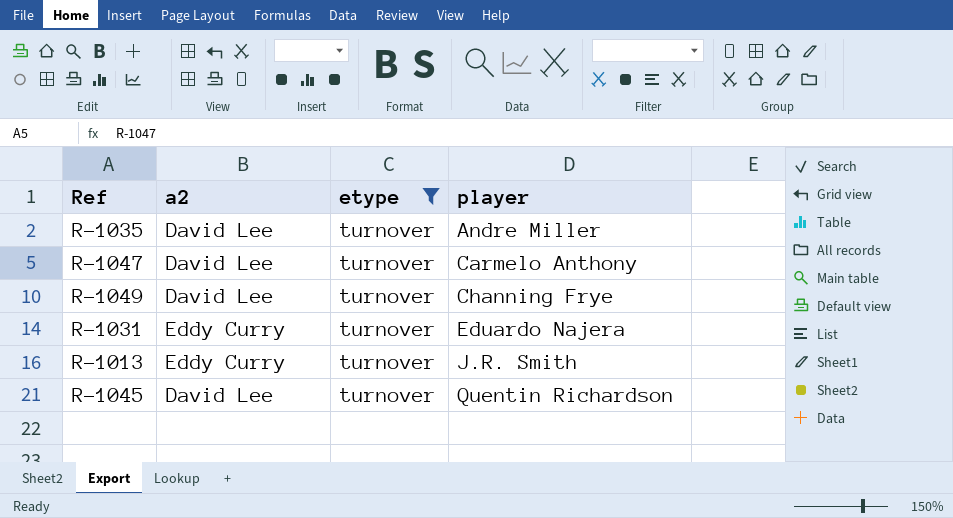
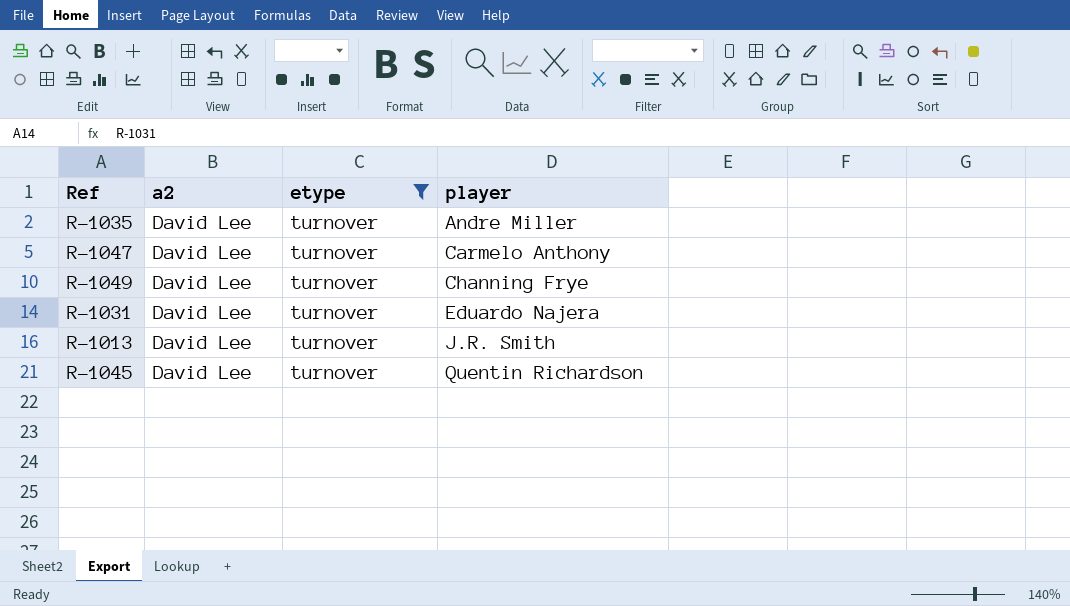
R-1031 | a2: Eddy Curry -> David Lee
R-1013 | a2: Eddy Curry -> David Lee

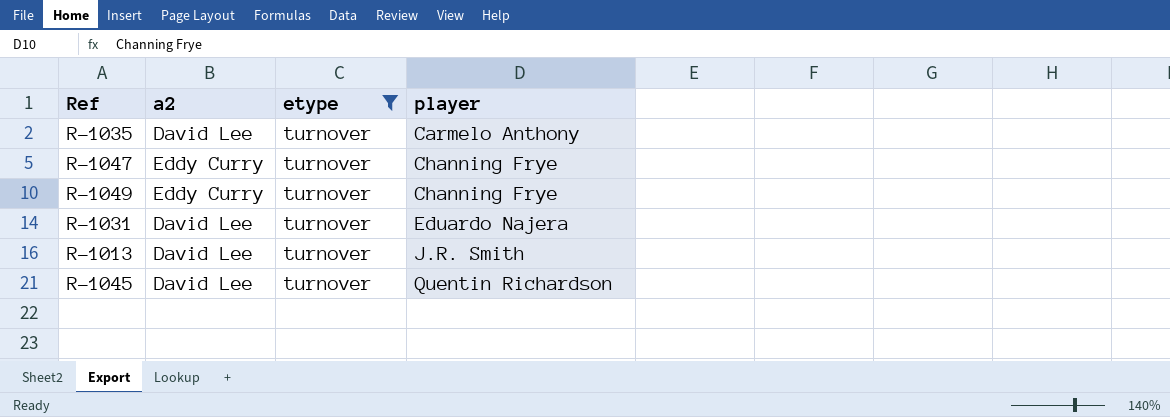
R-1035 | player: Andre Miller -> Carmelo Anthony
R-1047 | a2: David Lee -> Eddy Curry
R-1047 | player: Carmelo Anthony -> Channing Frye
R-1049 | a2: David Lee -> Eddy Curry

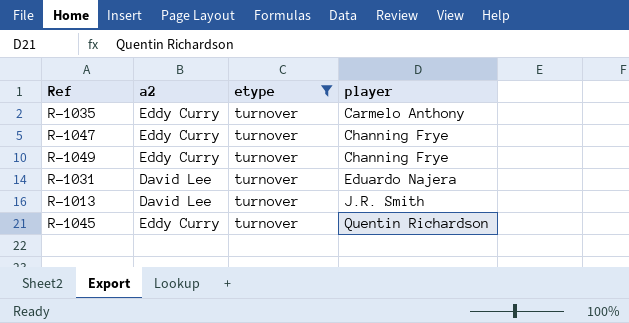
R-1035 | a2: David Lee -> Eddy Curry
R-1045 | a2: David Lee -> Eddy Curry

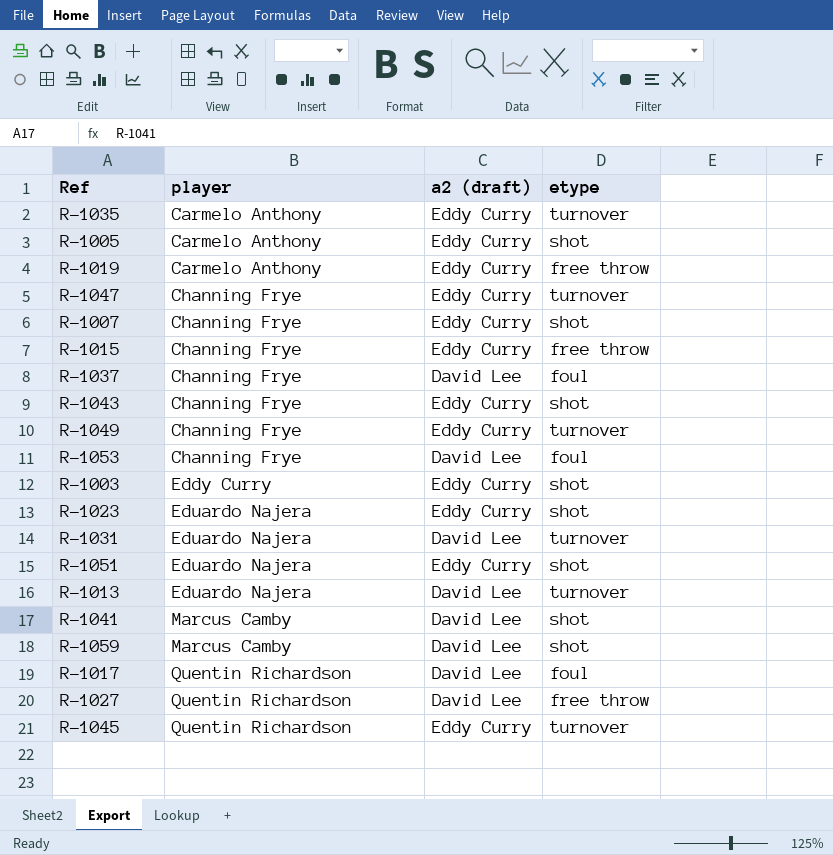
filter: etype = turnover -> none
column player | position: 4 -> 2
column name: a2 -> a2 (draft)
R-1013 | player: J.R. Smith -> Eduardo Najera

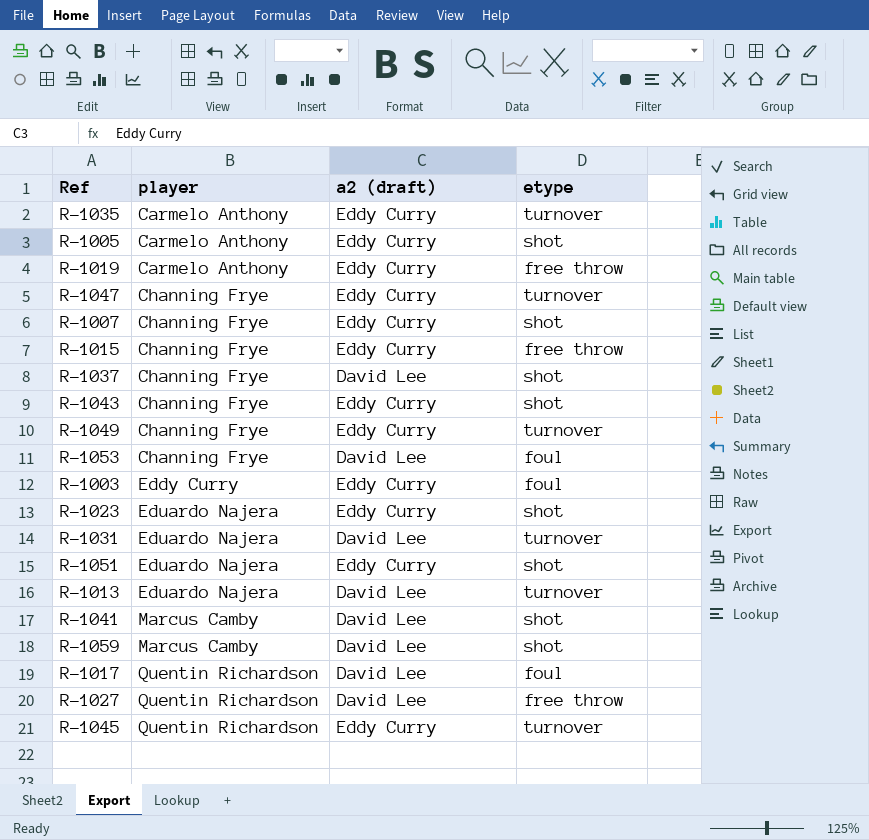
R-1037 | etype: foul -> shot
R-1003 | etype: shot -> foul

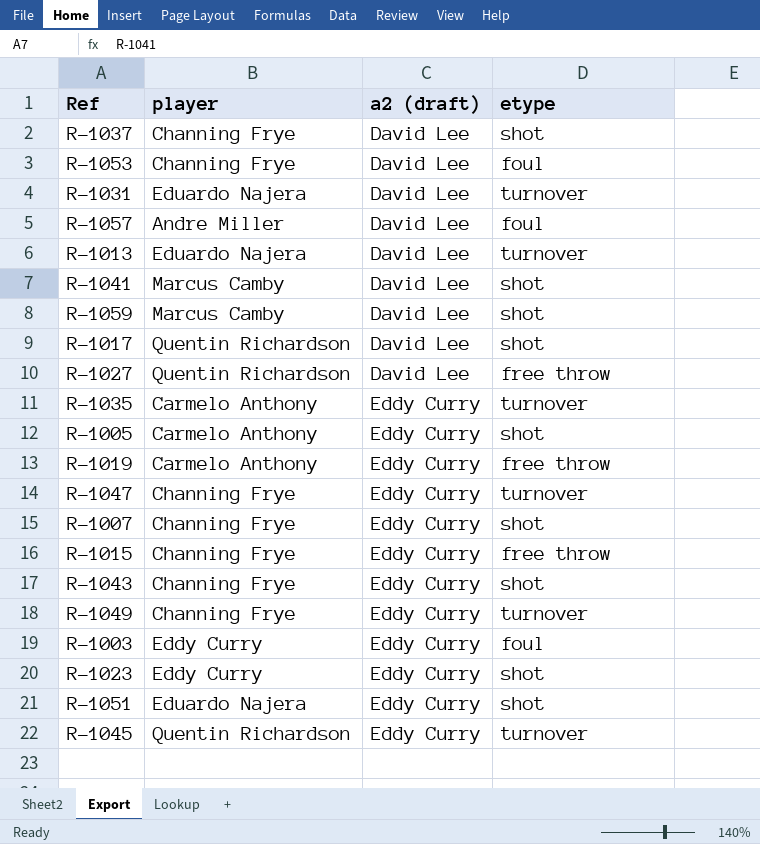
row order: player ascending -> a2 (draft) ascending
row R-1057: none -> Andre Miller | David Lee | foul
R-1017 | etype: foul -> shot
R-1023 | player: Eduardo Najera -> Eddy Curry

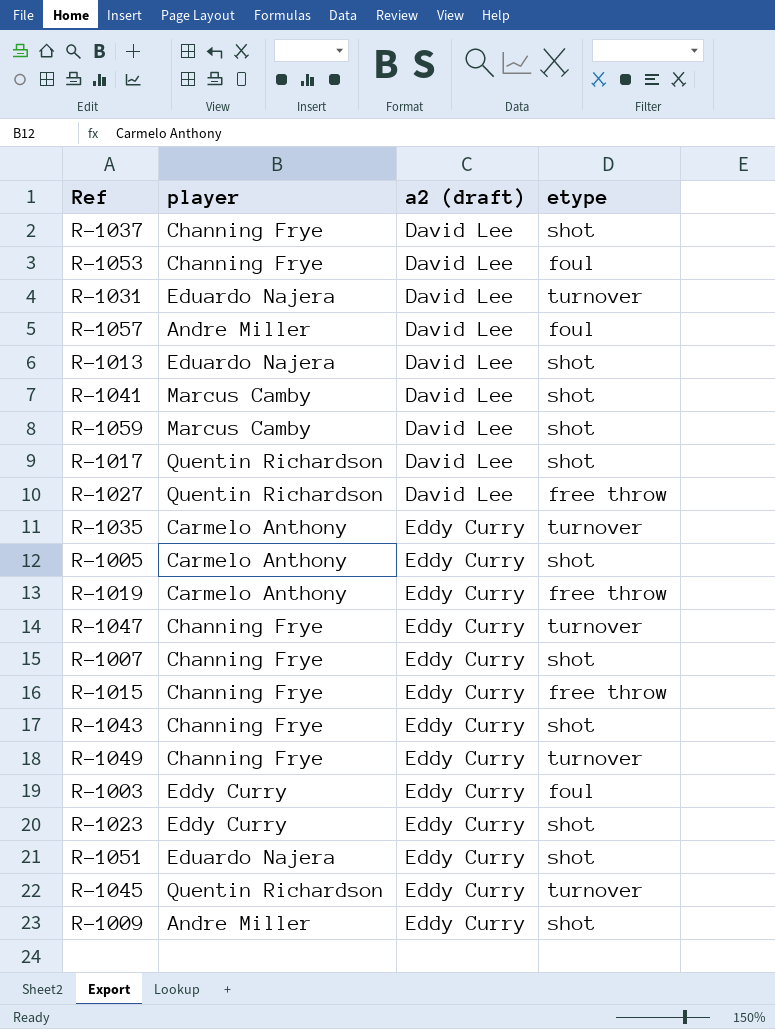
R-1013 | etype: turnover -> shot
row R-1009: none -> Andre Miller | Eddy Curry | shot

